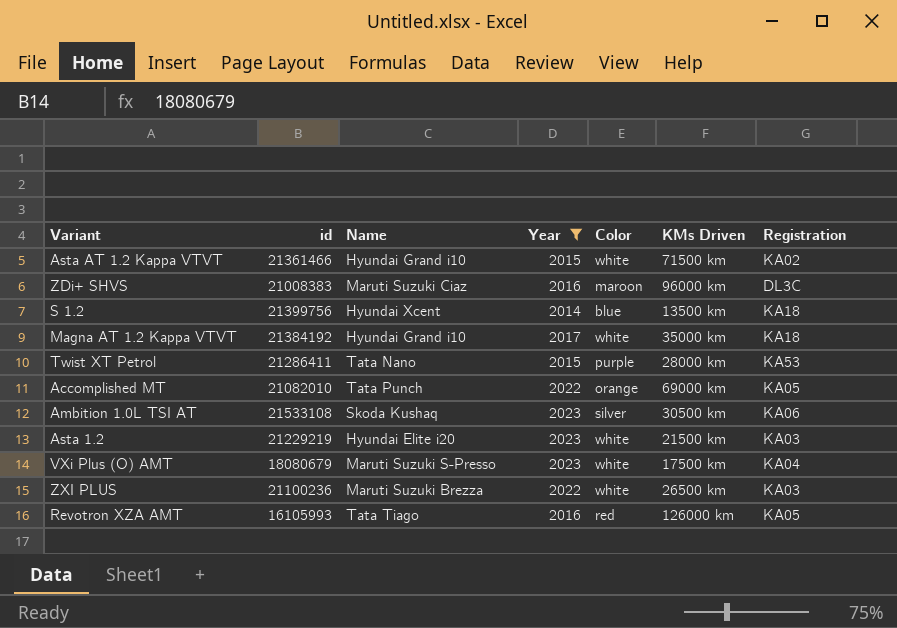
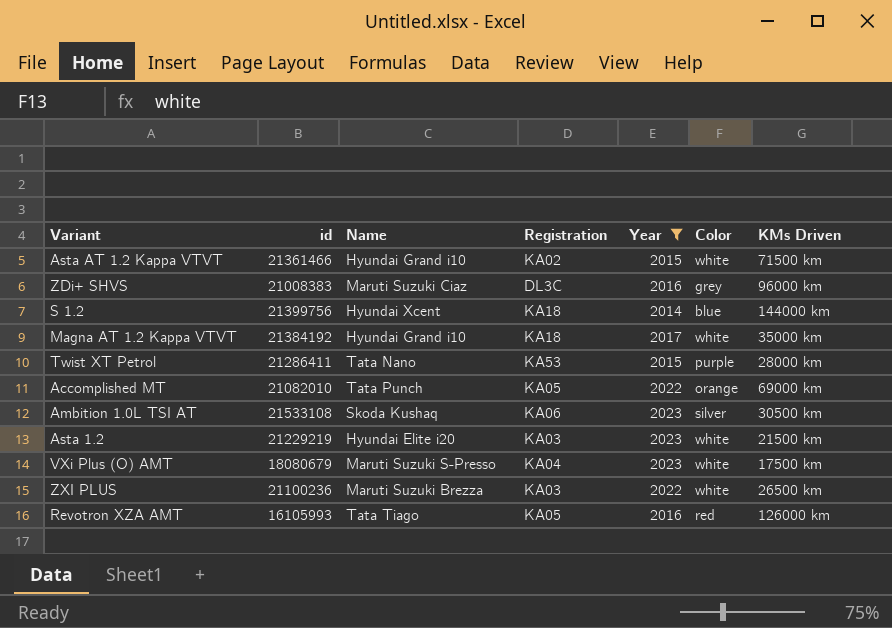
column Registration | position: 7 -> 4
ZDi+ SHVS | Color: maroon -> grey
S 1.2 | KMs Driven: 13500 km -> 144000 km

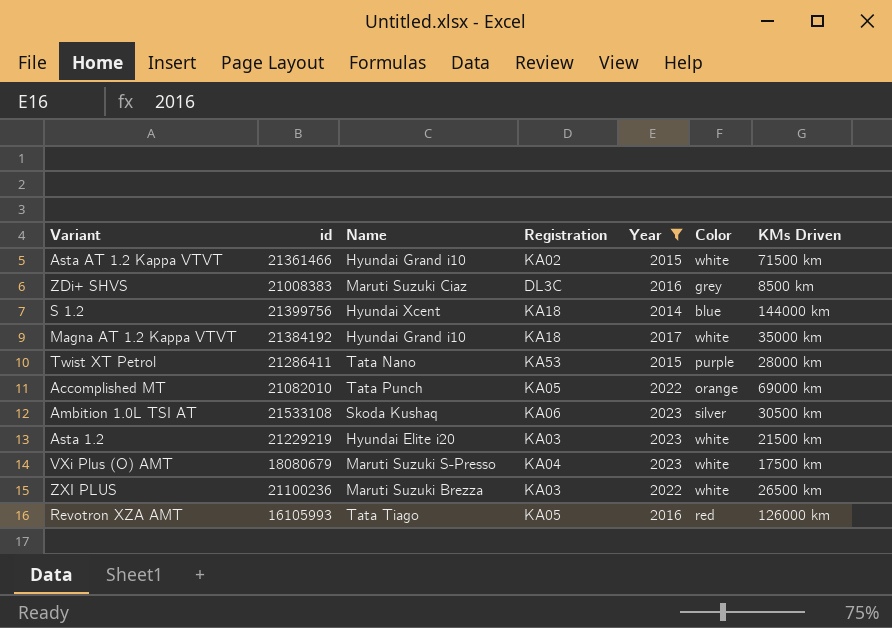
ZDi+ SHVS | KMs Driven: 96000 km -> 8500 km

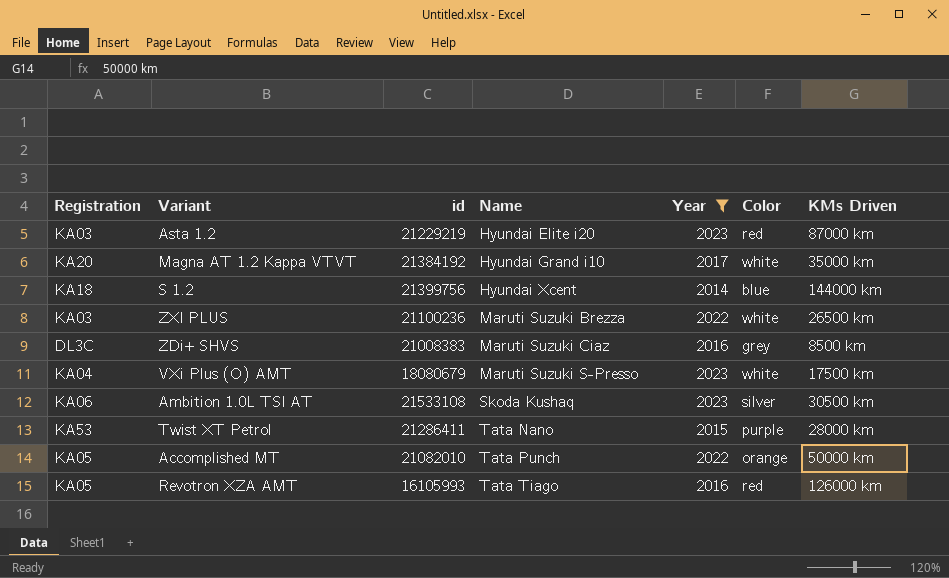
row order: none -> Name ascending
column Registration | position: 4 -> 1
row Asta AT 1.2 Kappa VTVT: 21361466 | Hyundai Grand i10 | KA02 | 2015 | white | 71500 km -> none
Asta 1.2 | Color: white -> red
Asta 1.2 | KMs Driven: 21500 km -> 87000 km
Magna AT 1.2 Kappa VTVT | Registration: KA18 -> KA20
Accomplished MT | KMs Driven: 69000 km -> 50000 km

